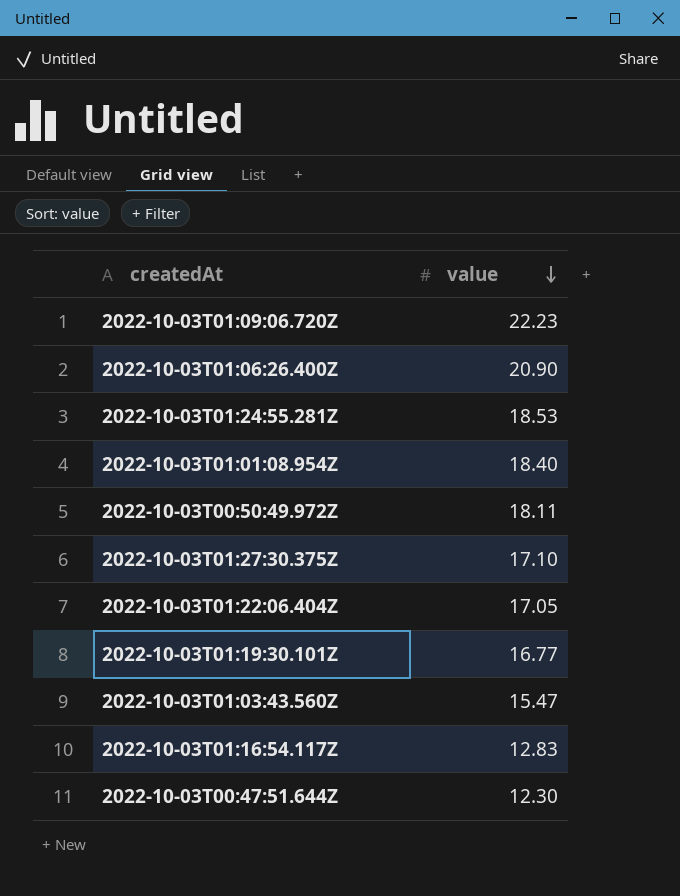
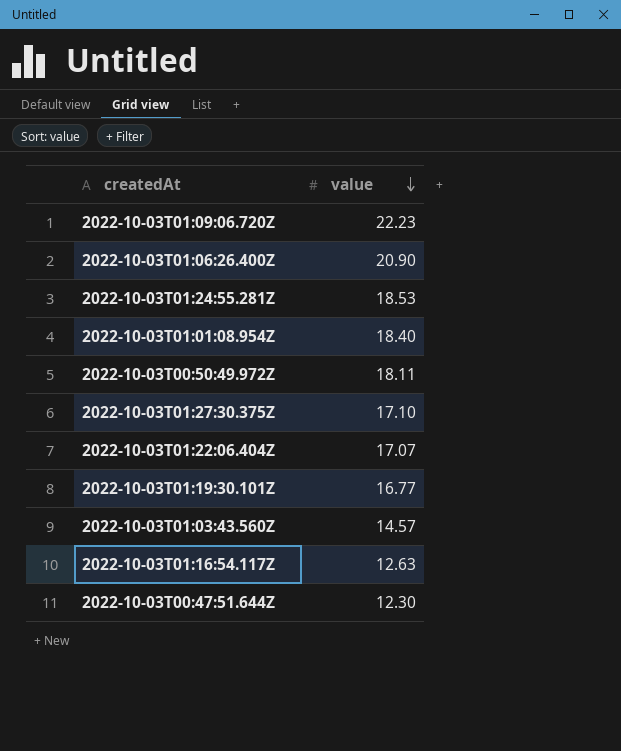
2022-10-03T01:22:06.404Z | value: 17.05 -> 17.07
2022-10-03T01:03:43.560Z | value: 15.47 -> 14.57
2022-10-03T01:16:54.117Z | value: 12.83 -> 12.63

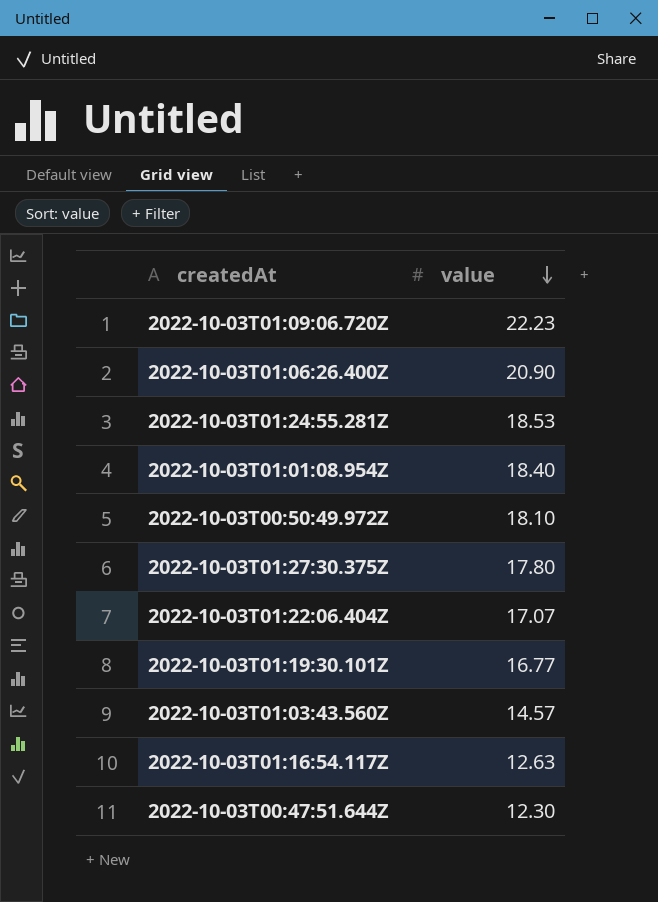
2022-10-03T00:50:49.972Z | value: 18.11 -> 18.10
2022-10-03T01:27:30.375Z | value: 17.10 -> 17.80

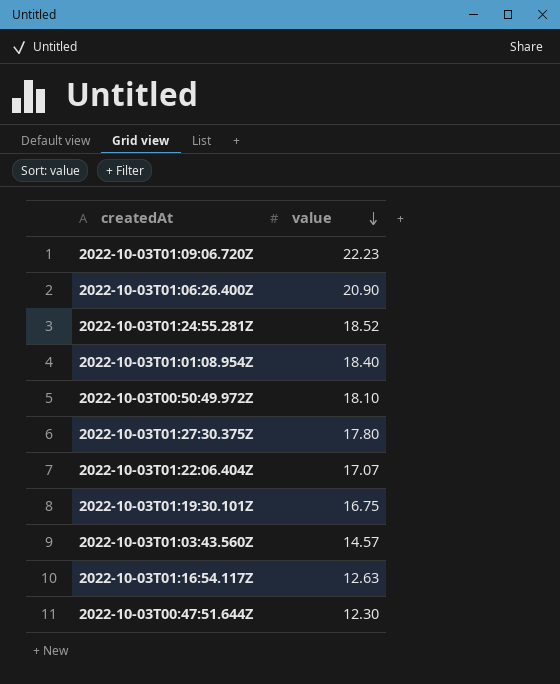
2022-10-03T01:24:55.281Z | value: 18.53 -> 18.52
2022-10-03T01:19:30.101Z | value: 16.77 -> 16.75

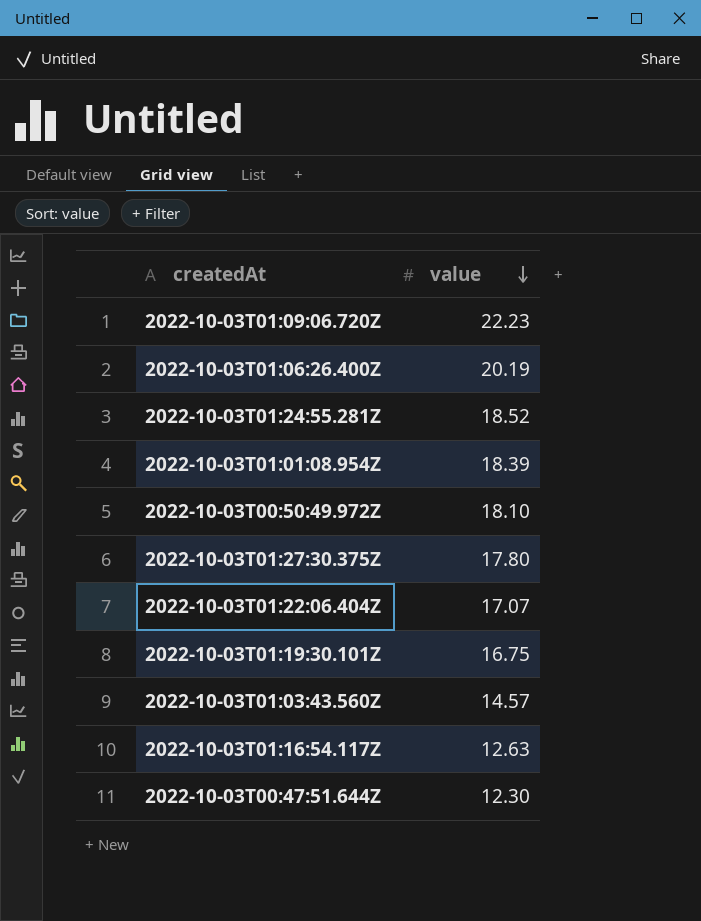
2022-10-03T01:06:26.400Z | value: 20.90 -> 20.19
2022-10-03T01:01:08.954Z | value: 18.40 -> 18.39

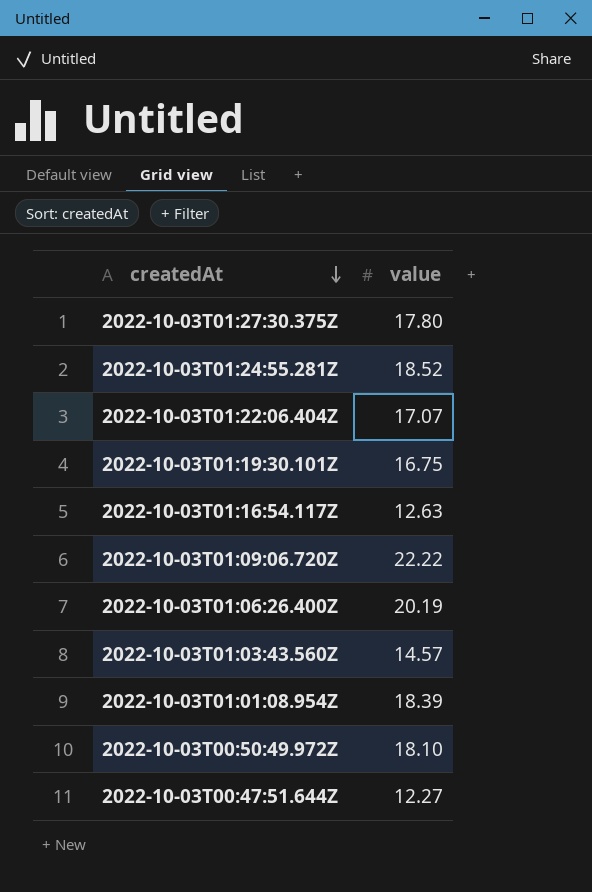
row order: value descending -> createdAt descending
2022-10-03T01:09:06.720Z | value: 22.23 -> 22.22
2022-10-03T00:47:51.644Z | value: 12.30 -> 12.27

